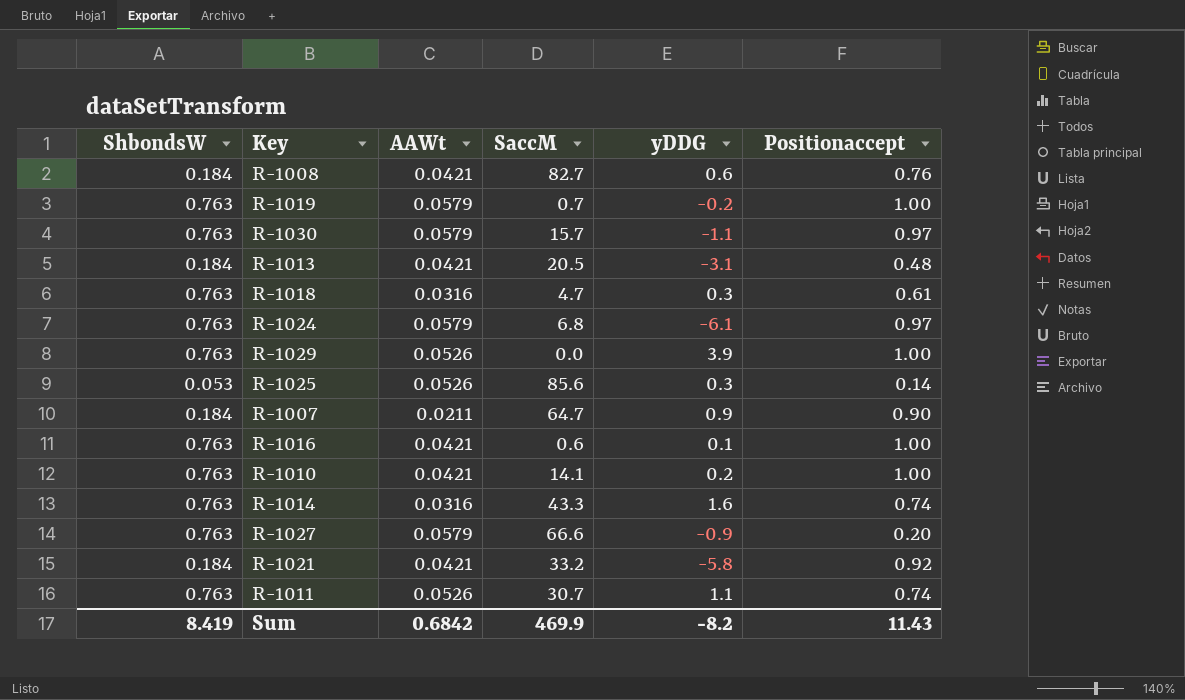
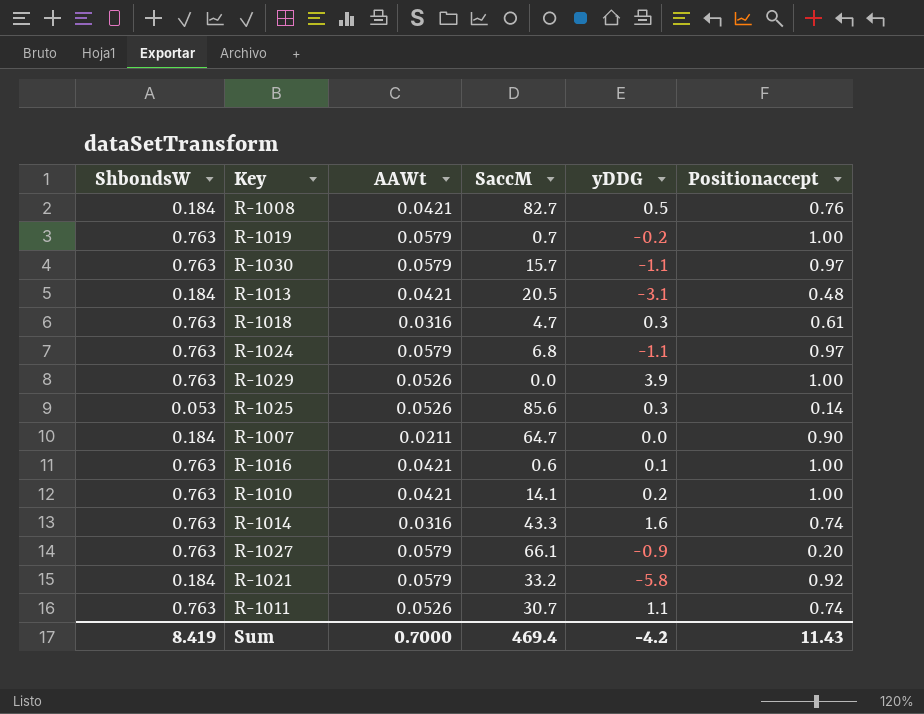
R-1008 | yDDG: 0.6 -> 0.5
R-1024 | yDDG: -6.1 -> -1.1
R-1007 | yDDG: 0.9 -> 0.0
R-1027 | SaccM: 66.6 -> 66.1
R-1021 | AAWt: 0.0421 -> 0.0579
Sum | AAWt: 0.6842 -> 0.7000
Sum | SaccM: 469.9 -> 469.4
Sum | yDDG: -8.2 -> -4.2

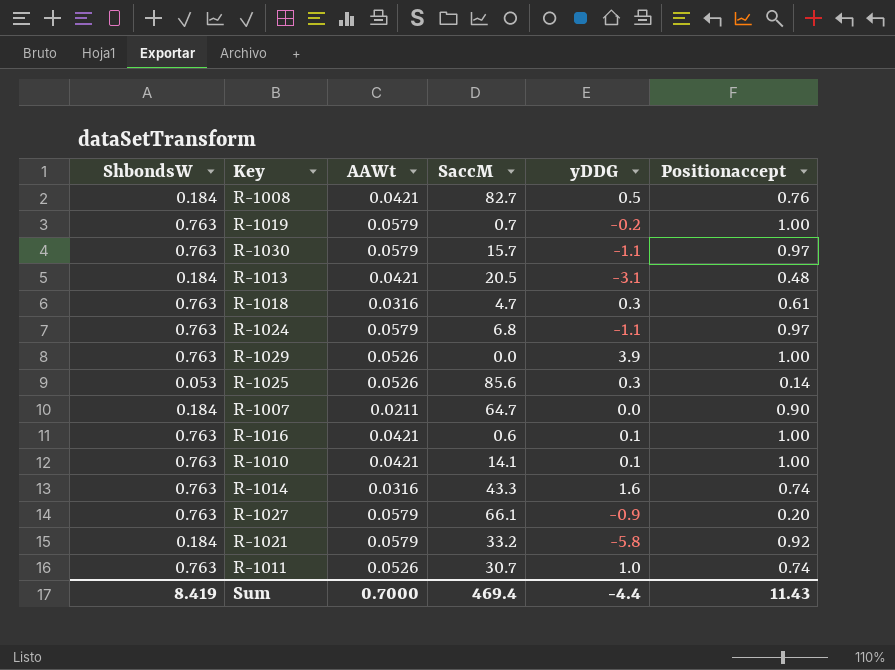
R-1010 | yDDG: 0.2 -> 0.1
R-1011 | yDDG: 1.1 -> 1.0
Sum | yDDG: -4.2 -> -4.4

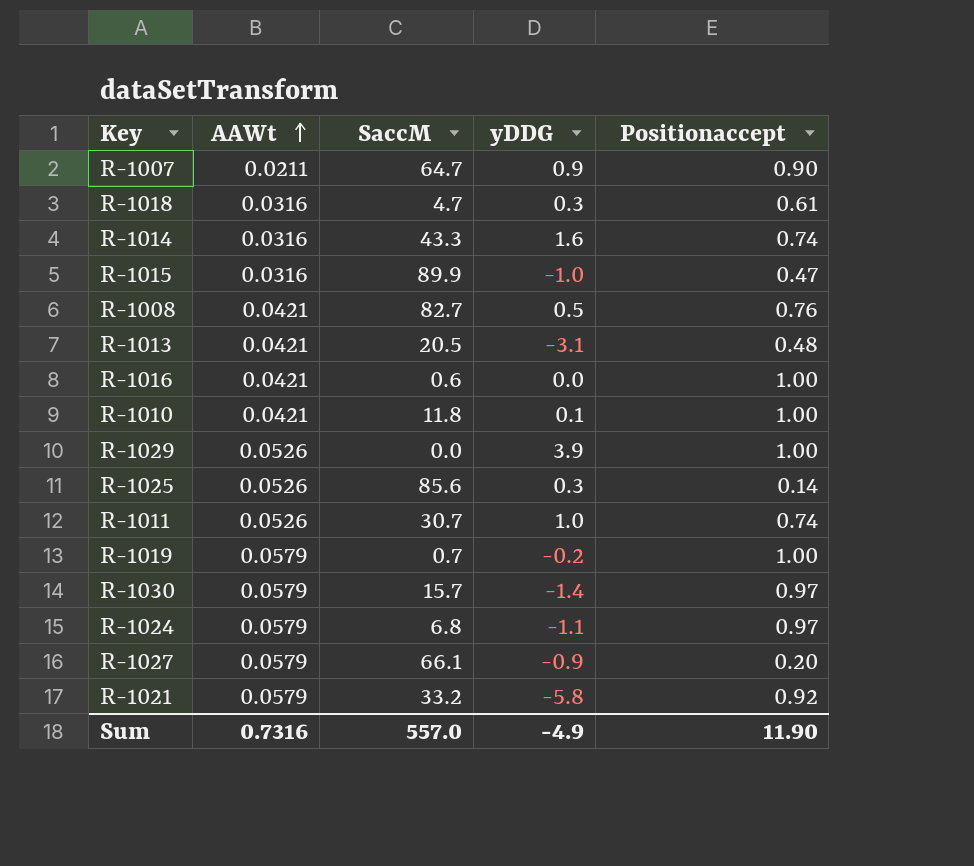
row order: none -> AAWt ascending
column ShbondsW | position: 1 -> none
R-1007 | yDDG: 0.0 -> 0.9
row R-1015: none -> 0.0316 | 89.9 | -1.0 | 0.47
R-1016 | yDDG: 0.1 -> 0.0
R-1010 | SaccM: 14.1 -> 11.8
R-1030 | yDDG: -1.1 -> -1.4
Sum | AAWt: 0.7000 -> 0.7316
Sum | SaccM: 469.4 -> 557.0
Sum | yDDG: -4.4 -> -4.9
Sum | Positionaccept: 11.43 -> 11.90

